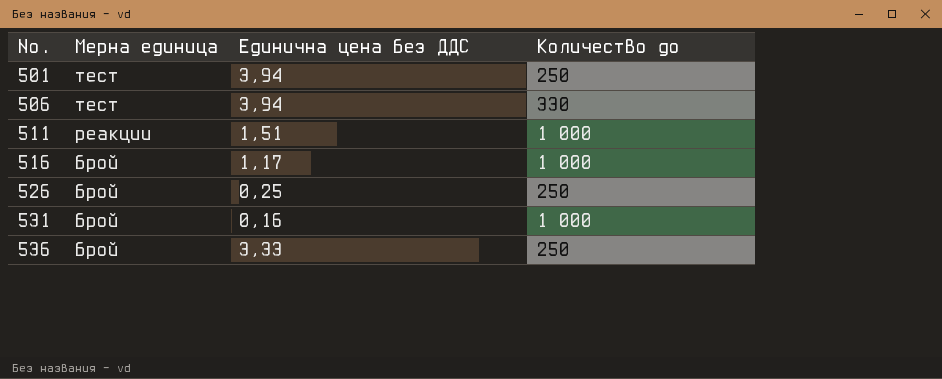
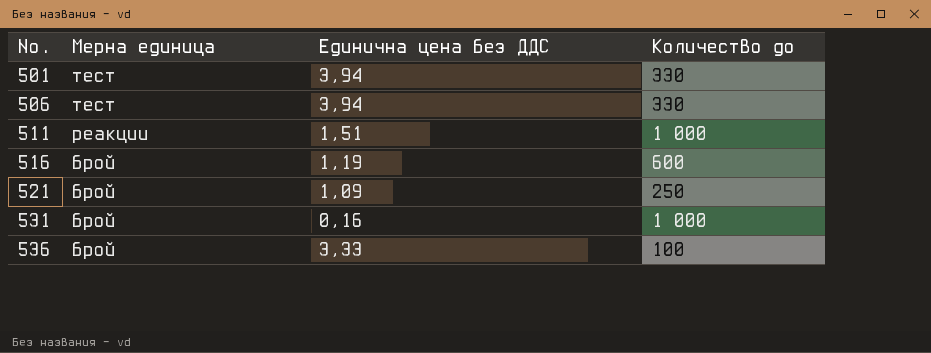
row 526: брой | 0,25 | 250 -> none
501 | Количество до: 250 -> 330
516 | Единична цена без ДДС: 1,17 -> 1,19
516 | Количество до: 1 000 -> 600
row 521: none -> брой | 1,09 | 250
536 | Количество до: 250 -> 100

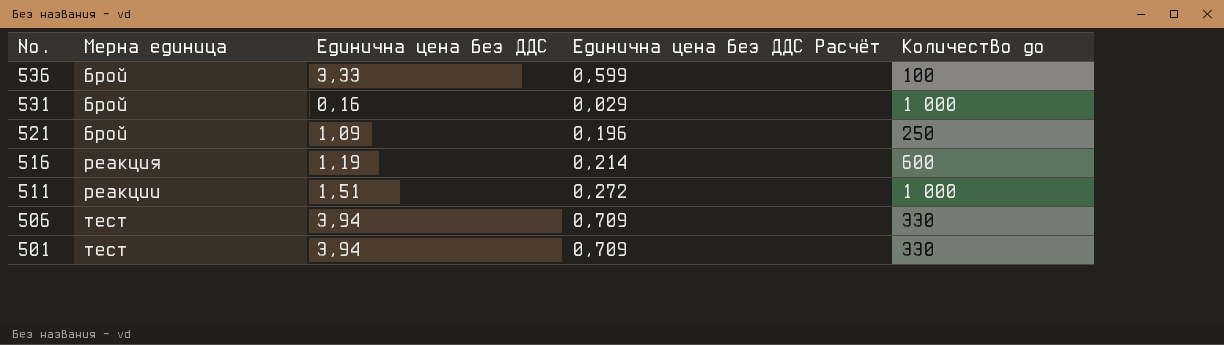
row order: No. ascending -> No. descending
column Единична цена без ДДС Расчёт | formula: none -> [Единична цена без ДДС] * 0,18
516 | Мерна единица: брой -> реакция

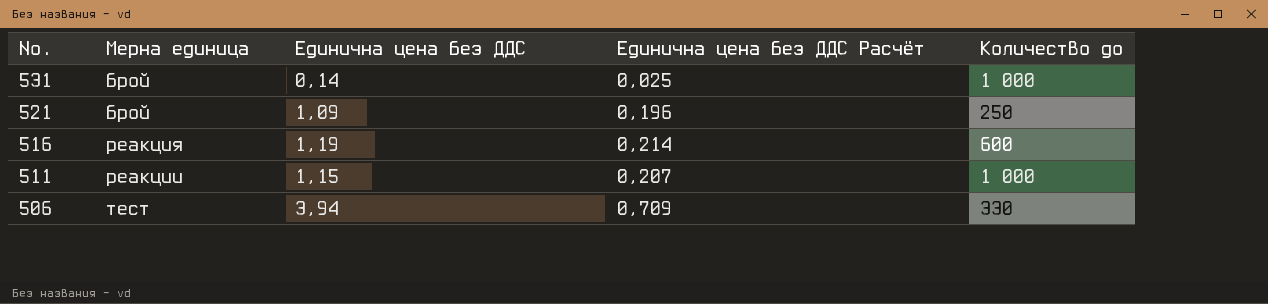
row 536: брой | 3,33 | 0,599 | 100 -> none
row 501: тест | 3,94 | 0,709 | 330 -> none
531 | Единична цена без ДДС: 0,16 -> 0,14
531 | Единична цена без ДДС Расчёт: 0,029 -> 0,025
511 | Единична цена без ДДС: 1,51 -> 1,15
511 | Единична цена без ДДС Расчёт: 0,272 -> 0,207

